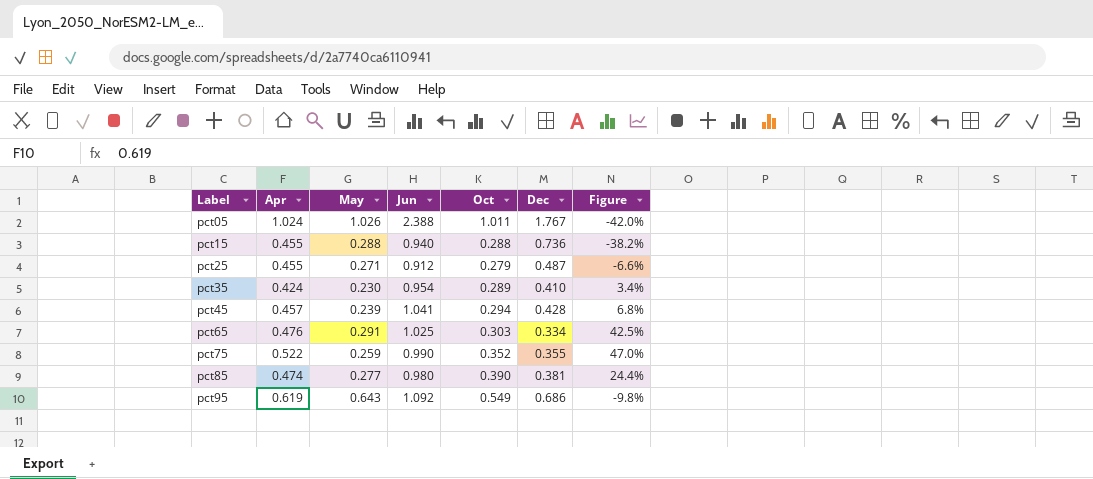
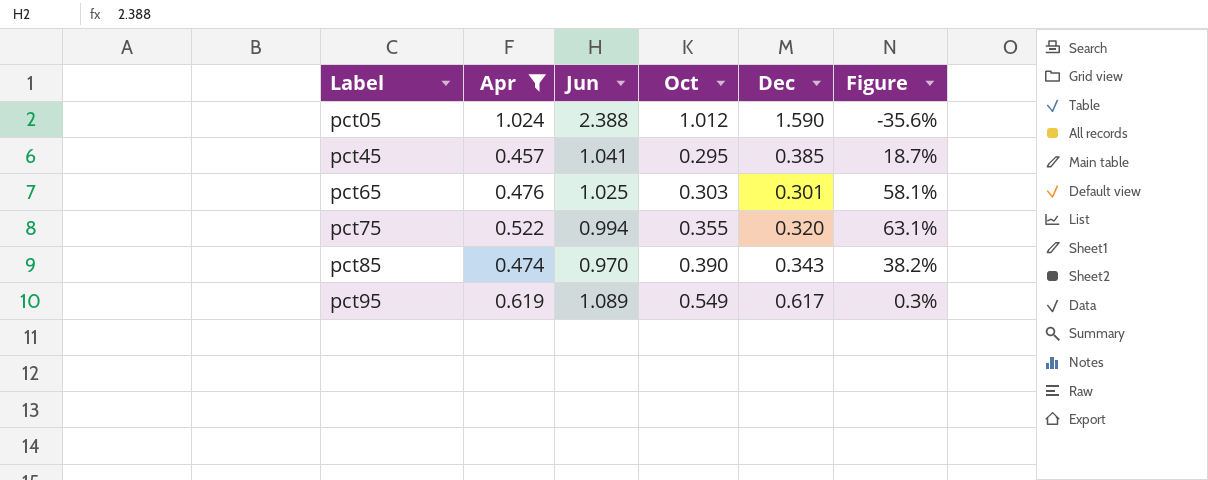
filter: none -> Apr >= 0.457
column May | position: 3 -> none
pct05 | Oct: 1.011 -> 1.012
pct05 | Dec: 1.767 -> 1.590
pct05 | Figure: -42.0% -> -35.6%
pct45 | Oct: 0.294 -> 0.295
pct45 | Dec: 0.428 -> 0.385
pct45 | Figure: 6.8% -> 18.7%
pct65 | Dec: 0.334 -> 0.301
pct65 | Figure: 42.5% -> 58.1%
pct75 | Jun: 0.990 -> 0.994
pct75 | Oct: 0.352 -> 0.355
pct75 | Dec: 0.355 -> 0.320
pct75 | Figure: 47.0% -> 63.1%
pct85 | Jun: 0.980 -> 0.970
pct85 | Dec: 0.381 -> 0.343
pct85 | Figure: 24.4% -> 38.2%
pct95 | Jun: 1.092 -> 1.089
pct95 | Dec: 0.686 -> 0.617
pct95 | Figure: -9.8% -> 0.3%

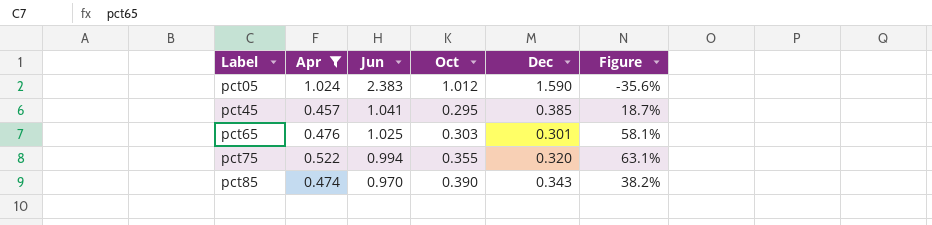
row pct95: 0.619 | 1.089 | 0.549 | 0.617 | 0.3% -> none
pct05 | Jun: 2.388 -> 2.383

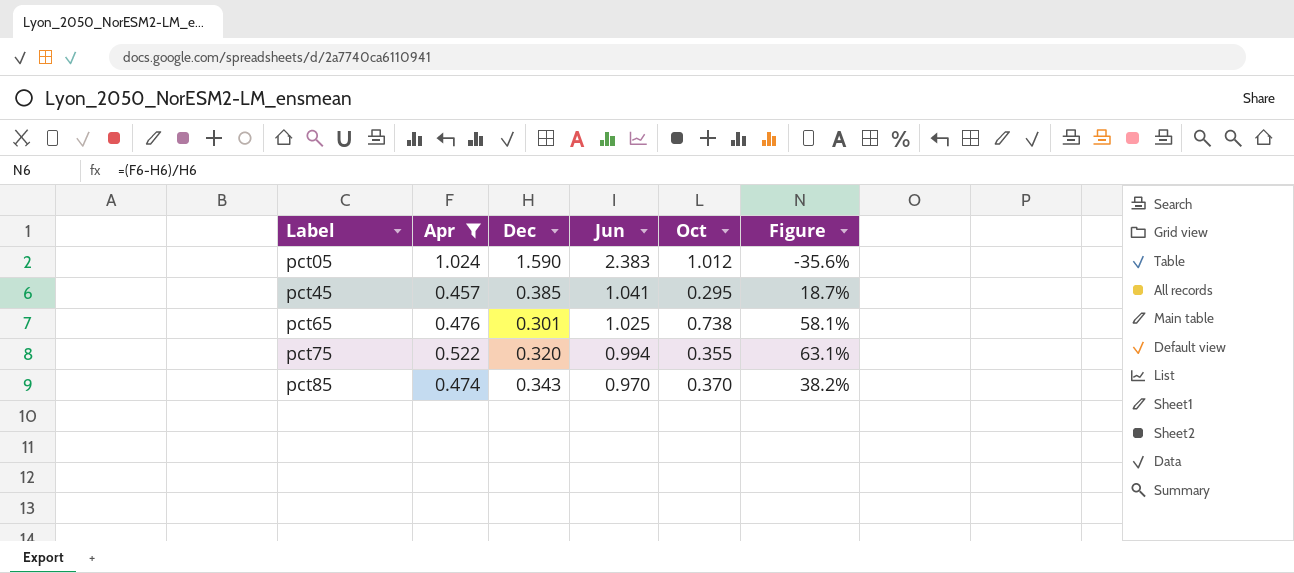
column Dec | position: 5 -> 3
pct65 | Oct: 0.303 -> 0.738
pct85 | Oct: 0.390 -> 0.370

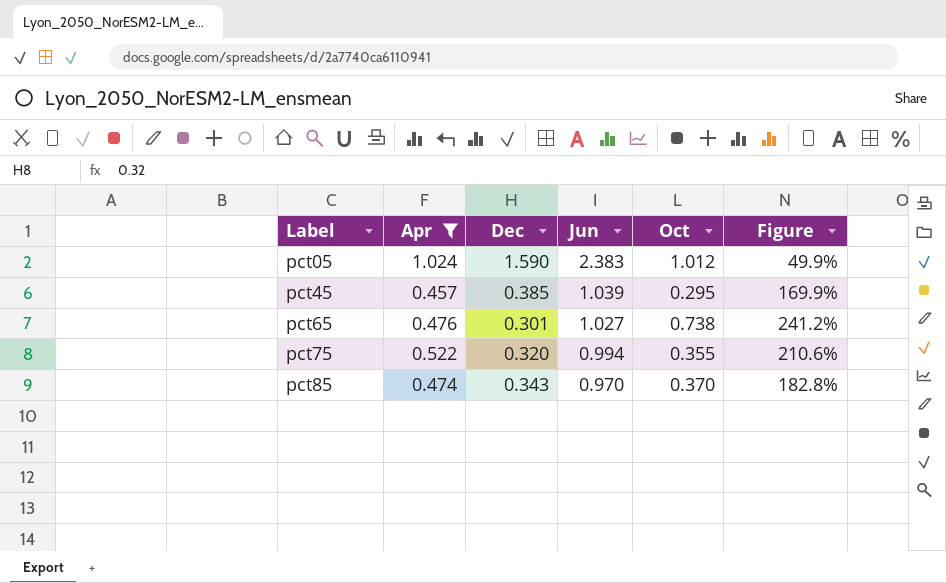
column Figure | formula: ([Apr] - [Dec]) / [Dec] -> ([Jun] - [Dec]) / [Dec]
pct45 | Jun: 1.041 -> 1.039
pct65 | Jun: 1.025 -> 1.027

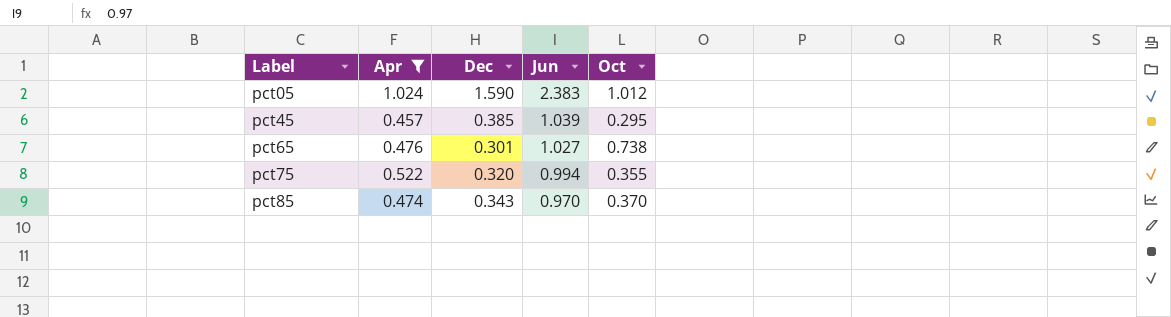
column Figure | formula: ([Jun] - [Dec]) / [Dec] -> none

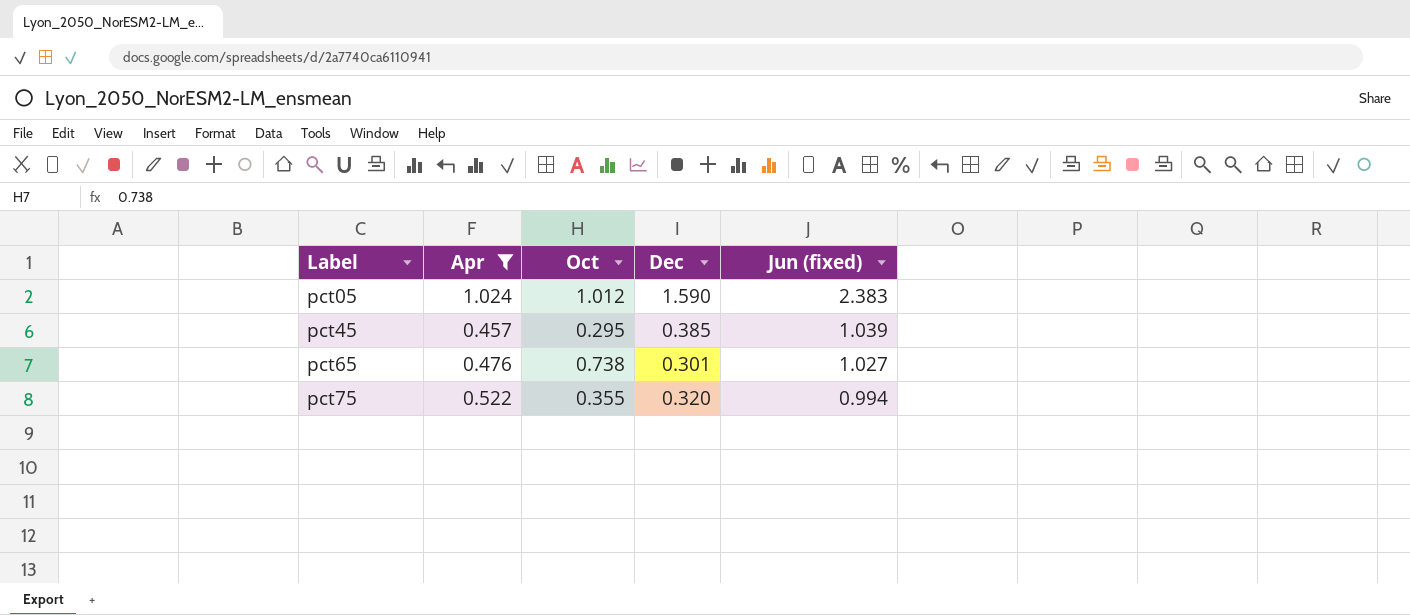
column Oct | position: 5 -> 3
column name: Jun -> Jun (fixed)
row pct85: 0.474 | 0.343 | 0.970 | 0.370 -> none

